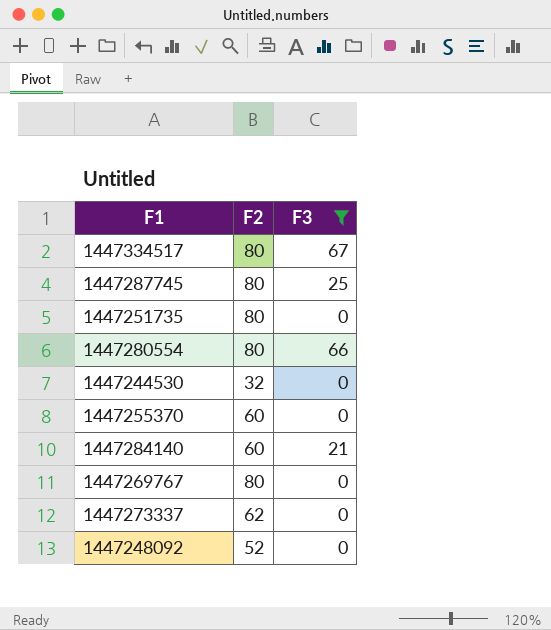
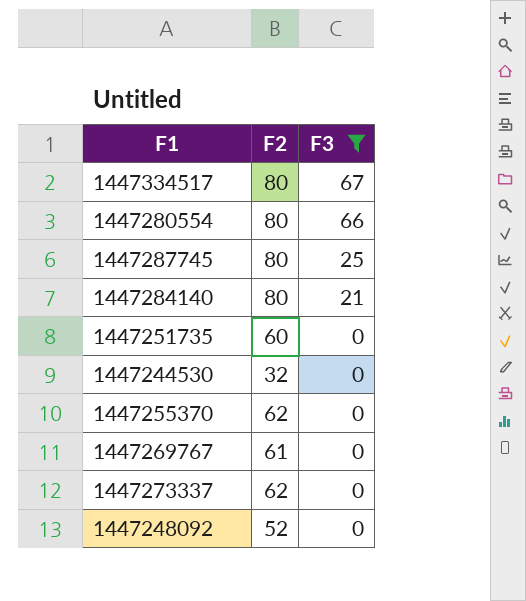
row order: none -> F3 descending
1447284140 | F2: 60 -> 80
1447251735 | F2: 80 -> 60
1447255370 | F2: 60 -> 62
1447269767 | F2: 80 -> 61

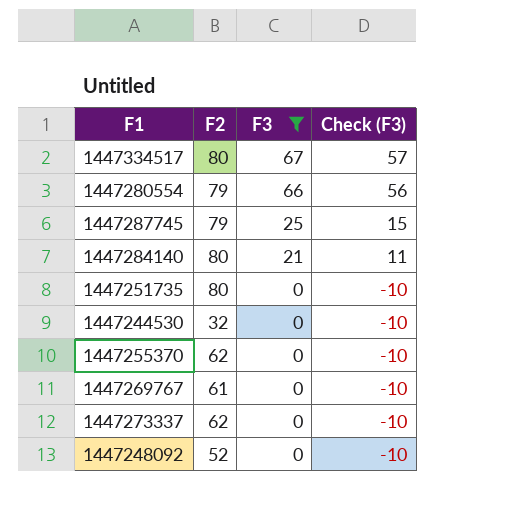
column Check (F3) | formula: none -> [F3] - 10
1447280554 | F2: 80 -> 79
1447287745 | F2: 80 -> 79
1447251735 | F2: 60 -> 80

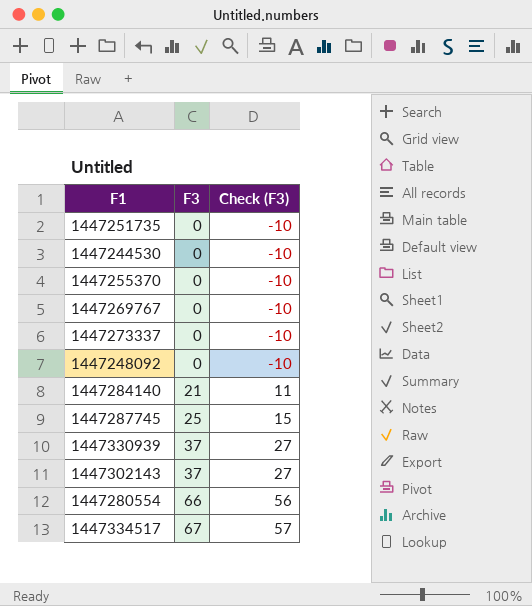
filter: F3 != 37 -> none
row order: F3 descending -> F3 ascending
column F2 | position: 2 -> none

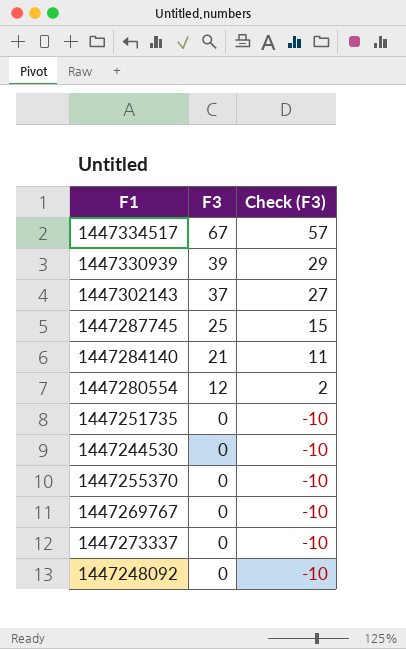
row order: F3 ascending -> F3 descending
1447330939 | F3: 37 -> 39
1447330939 | Check (F3): 27 -> 29
1447280554 | F3: 66 -> 12
1447280554 | Check (F3): 56 -> 2

